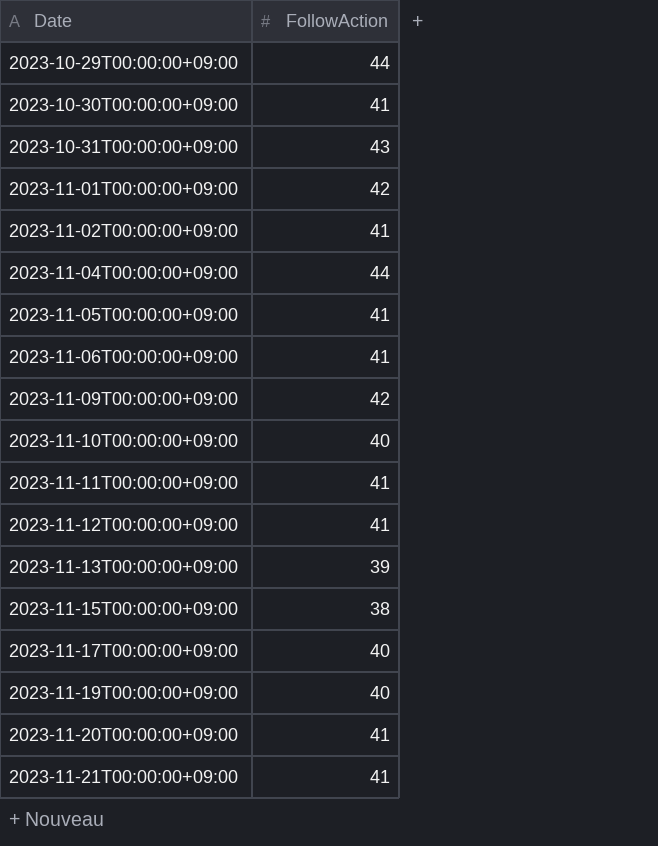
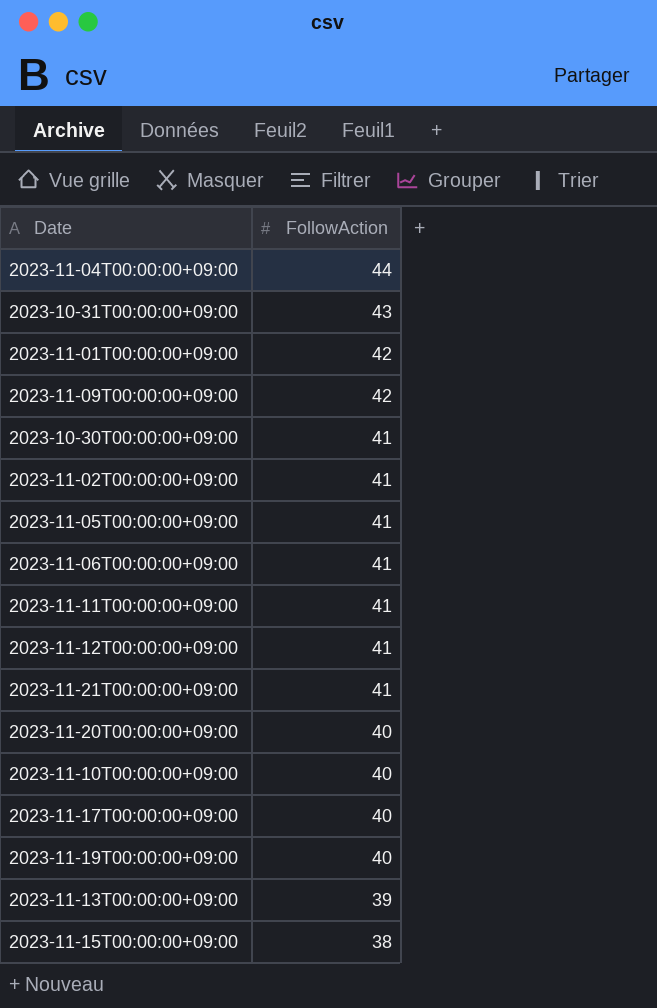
row order: Date ascending -> FollowAction descending
row 2023-10-29T00:00:00+09:00: 44 -> none
2023-11-20T00:00:00+09:00 | FollowAction: 41 -> 40

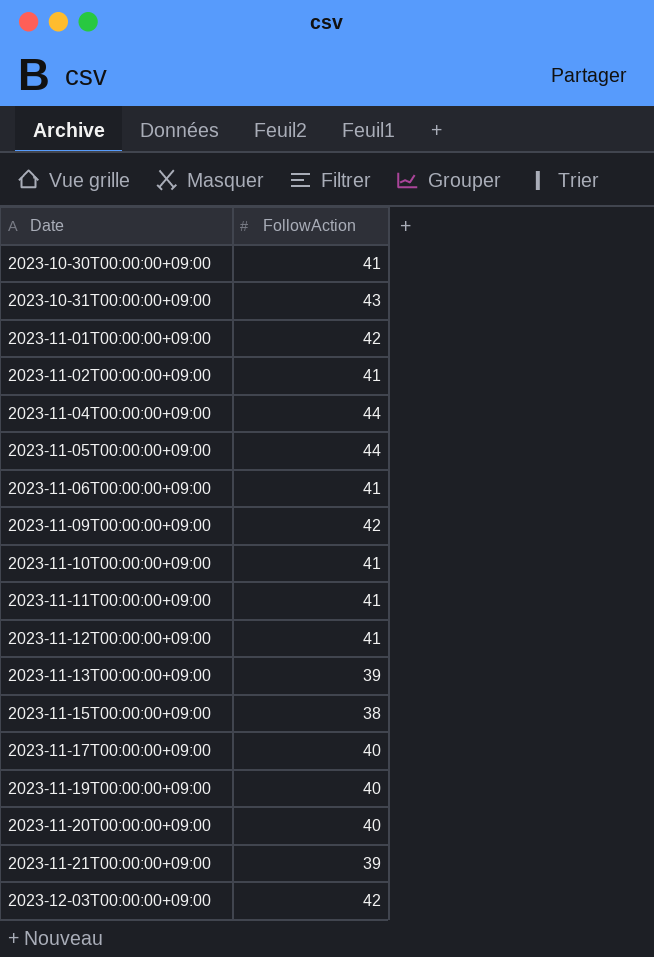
row order: FollowAction descending -> Date ascending
2023-11-05T00:00:00+09:00 | FollowAction: 41 -> 44
2023-11-10T00:00:00+09:00 | FollowAction: 40 -> 41
2023-11-21T00:00:00+09:00 | FollowAction: 41 -> 39
row 2023-12-03T00:00:00+09:00: none -> 42

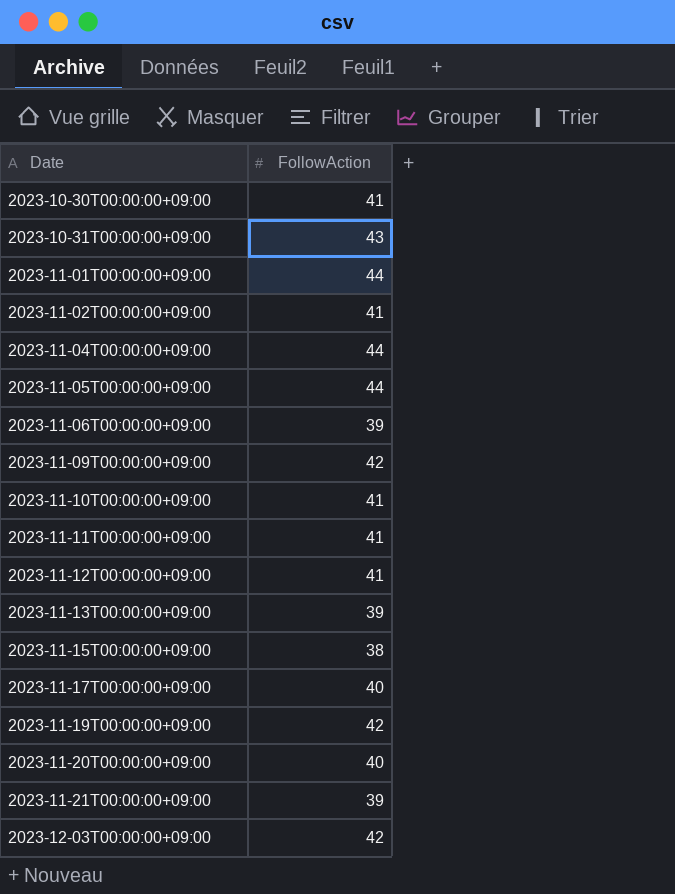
2023-11-01T00:00:00+09:00 | FollowAction: 42 -> 44
2023-11-06T00:00:00+09:00 | FollowAction: 41 -> 39
2023-11-19T00:00:00+09:00 | FollowAction: 40 -> 42

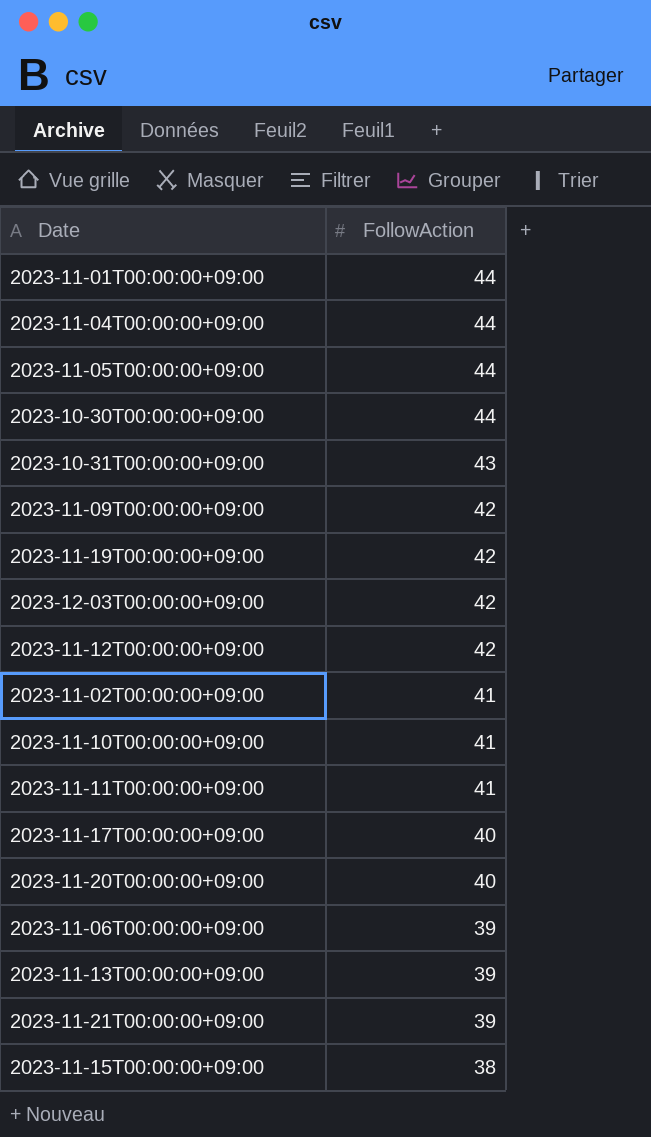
row order: Date ascending -> FollowAction descending
2023-10-30T00:00:00+09:00 | FollowAction: 41 -> 44
2023-11-12T00:00:00+09:00 | FollowAction: 41 -> 42

